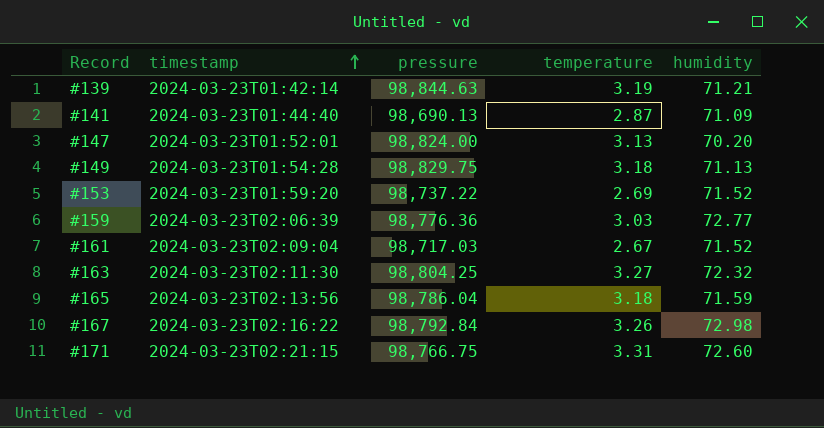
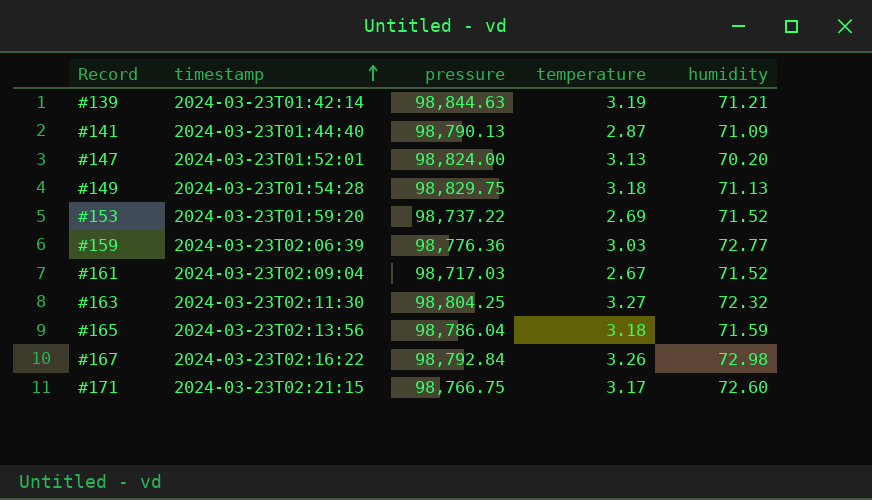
#141 | pressure: 98,690.13 -> 98,790.13
#171 | temperature: 3.31 -> 3.17

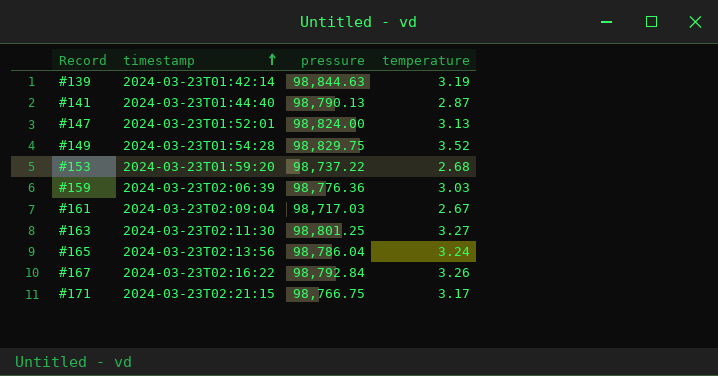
column humidity | position: 5 -> none
#149 | temperature: 3.18 -> 3.52
#153 | temperature: 2.69 -> 2.68
#163 | pressure: 98,804.25 -> 98,801.25
#165 | temperature: 3.18 -> 3.24

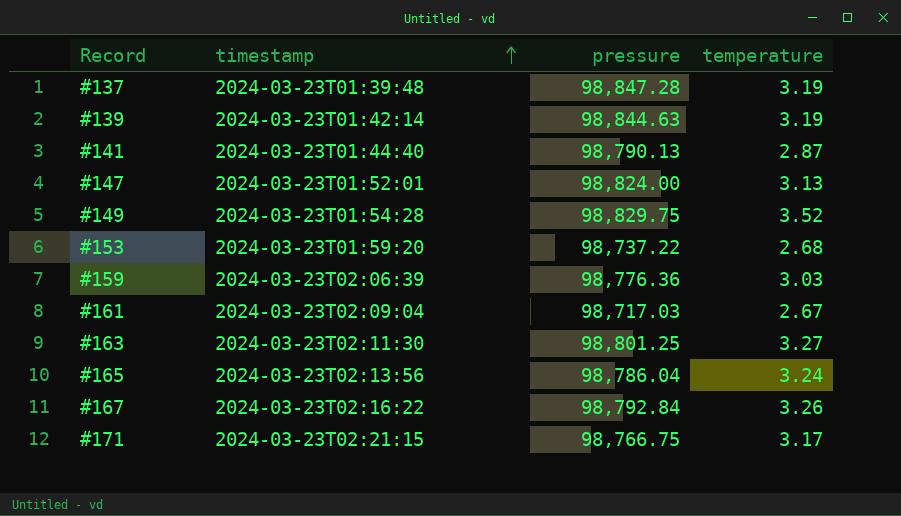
row #137: none -> 2024-03-23T01:39:48 | 98,847.28 | 3.19

